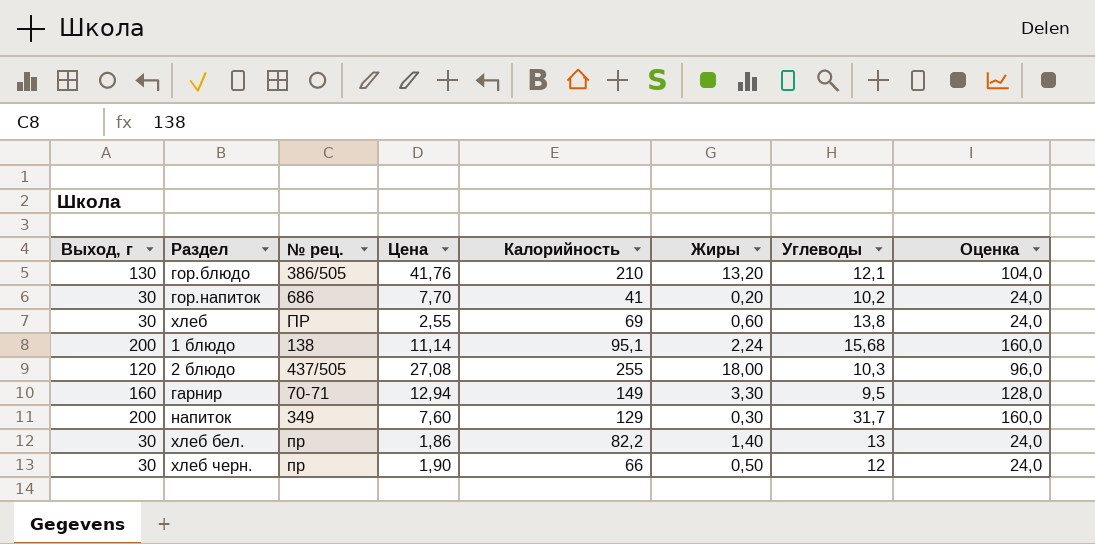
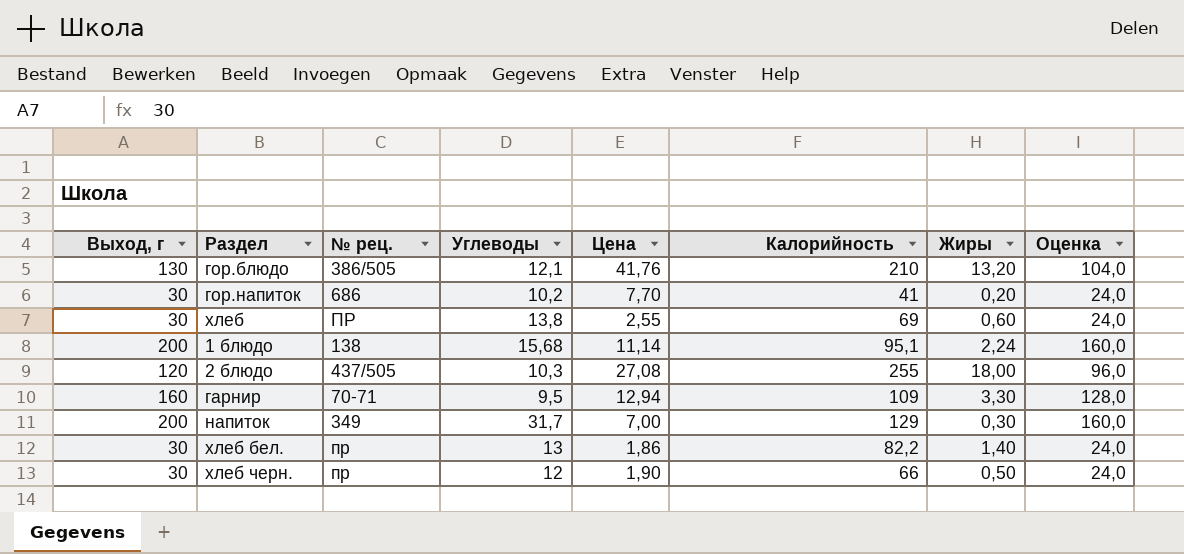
column Углеводы | position: 7 -> 4
гарнир | Калорийность: 149 -> 109
напиток | Цена: 7,60 -> 7,00

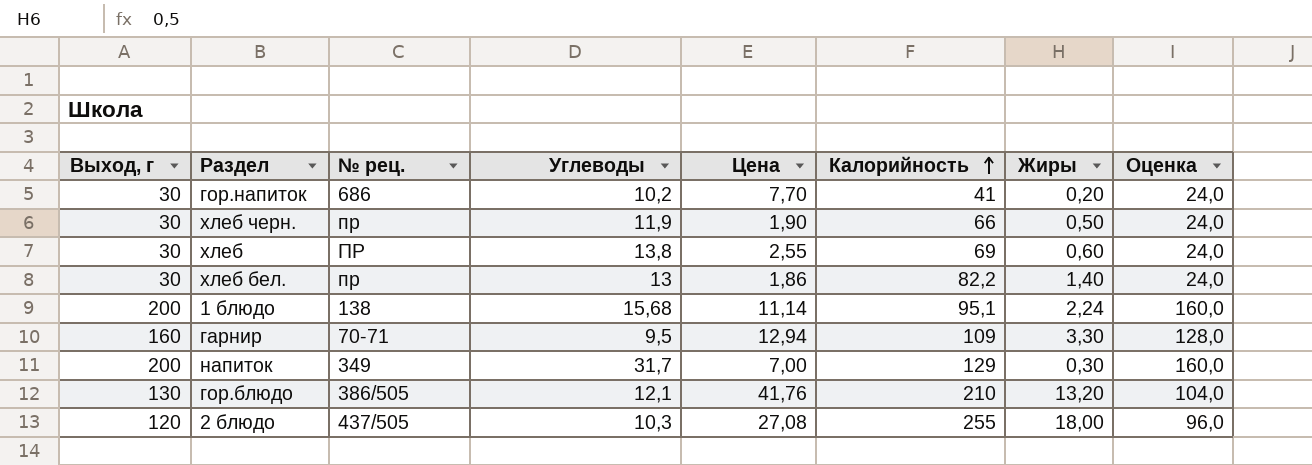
row order: none -> Калорийность ascending
хлеб черн. | Углеводы: 12 -> 11,9

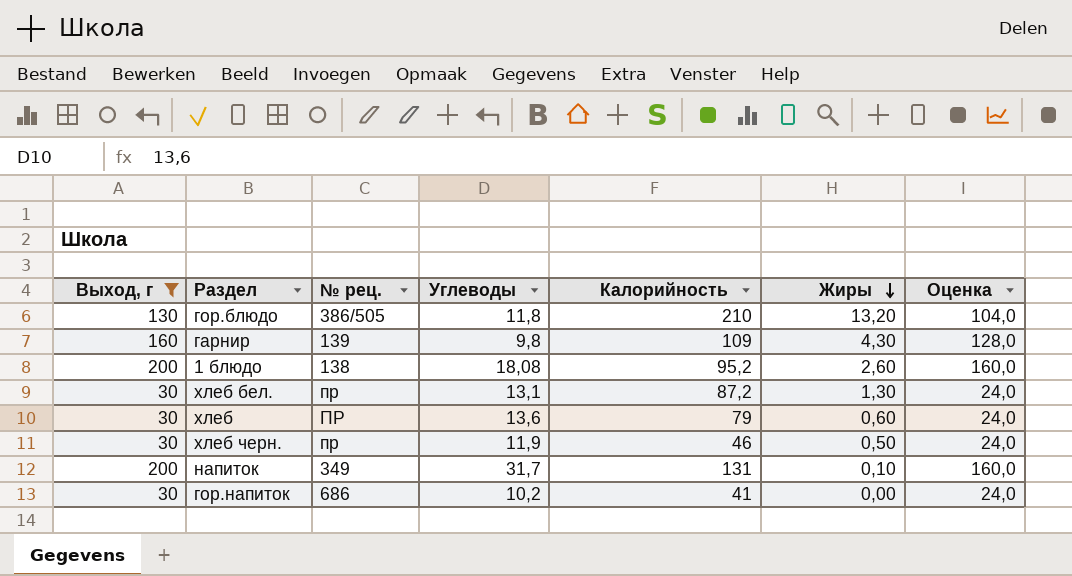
filter: none -> Выход, г != 120
row order: Калорийность ascending -> Жиры descending
column Цена | position: 5 -> none
гор.блюдо | Углеводы: 12,1 -> 11,8
гарнир | № рец.: 70-71 -> 139
гарнир | Углеводы: 9,5 -> 9,8
гарнир | Жиры: 3,30 -> 4,30
1 блюдо | Углеводы: 15,68 -> 18,08
1 блюдо | Калорийность: 95,1 -> 95,2
1 блюдо | Жиры: 2,24 -> 2,60
хлеб бел. | Углеводы: 13 -> 13,1
хлеб бел. | Калорийность: 82,2 -> 87,2
хлеб бел. | Жиры: 1,40 -> 1,30
хлеб | Углеводы: 13,8 -> 13,6
хлеб | Калорийность: 69 -> 79
хлеб черн. | Калорийность: 66 -> 46
напиток | Калорийность: 129 -> 131
напиток | Жиры: 0,30 -> 0,10
гор.напиток | Жиры: 0,20 -> 0,00

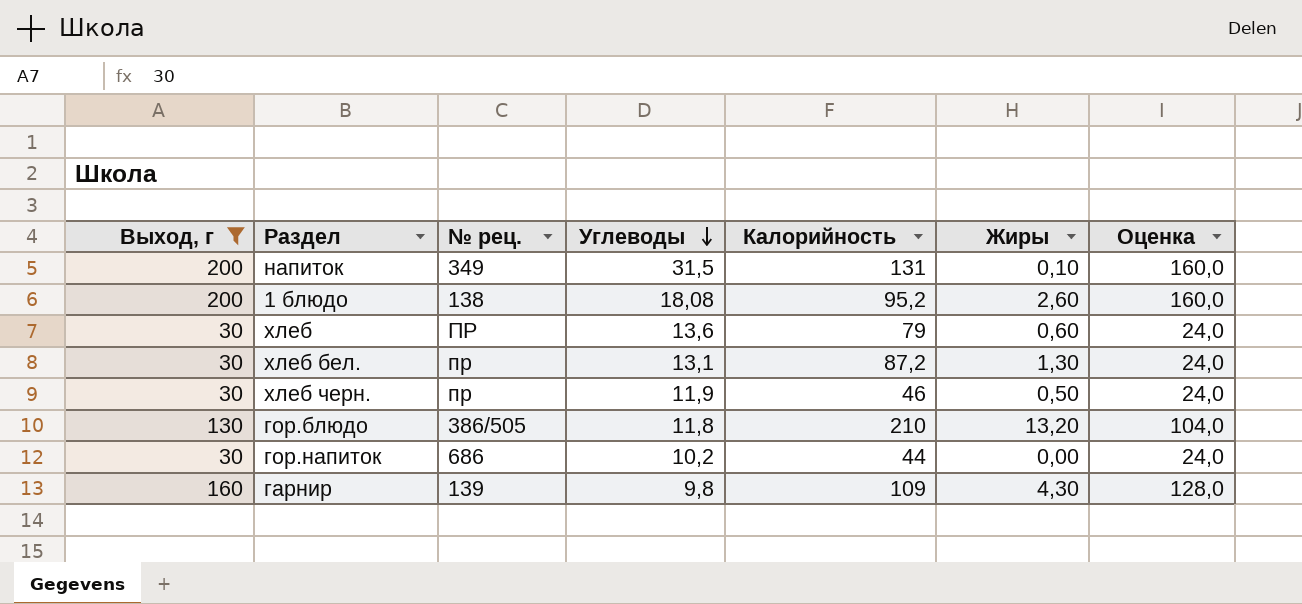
row order: Жиры descending -> Углеводы descending
напиток | Углеводы: 31,7 -> 31,5
гор.напиток | Калорийность: 41 -> 44

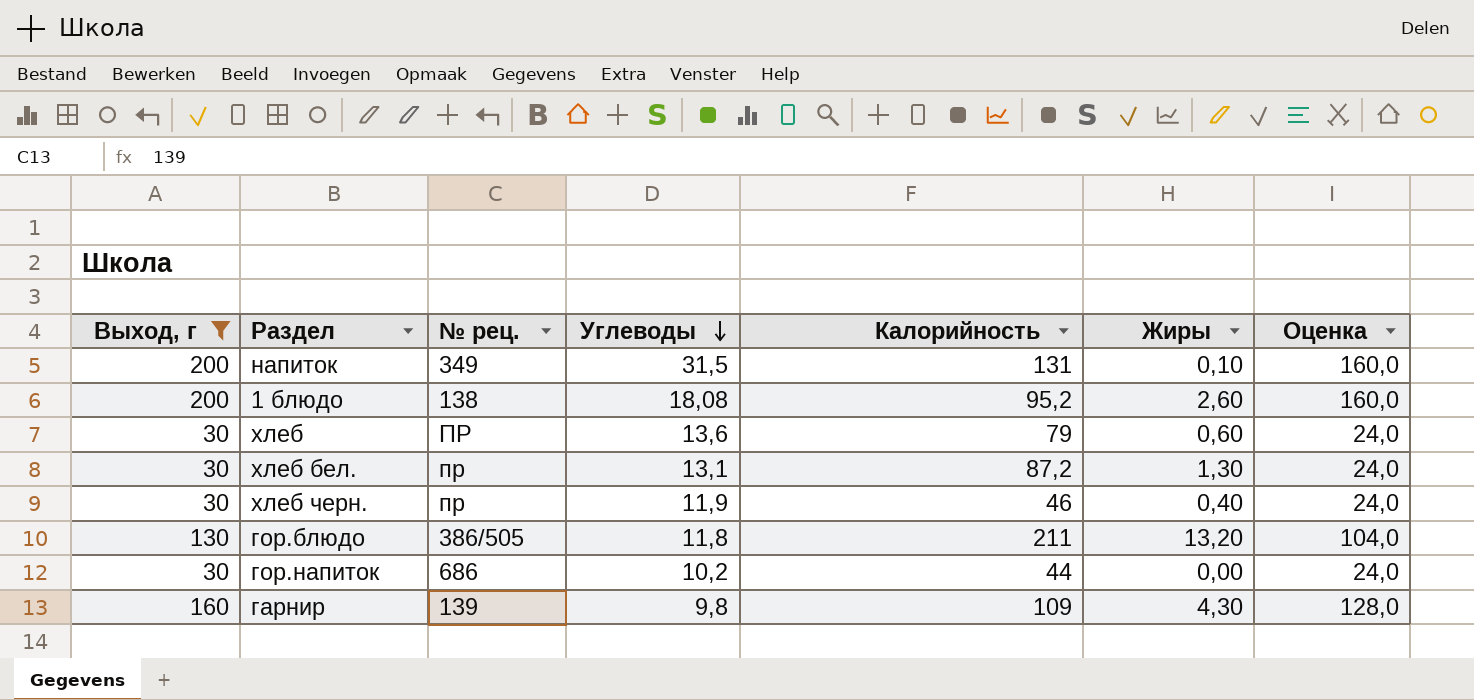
хлеб черн. | Жиры: 0,50 -> 0,40
гор.блюдо | Калорийность: 210 -> 211

